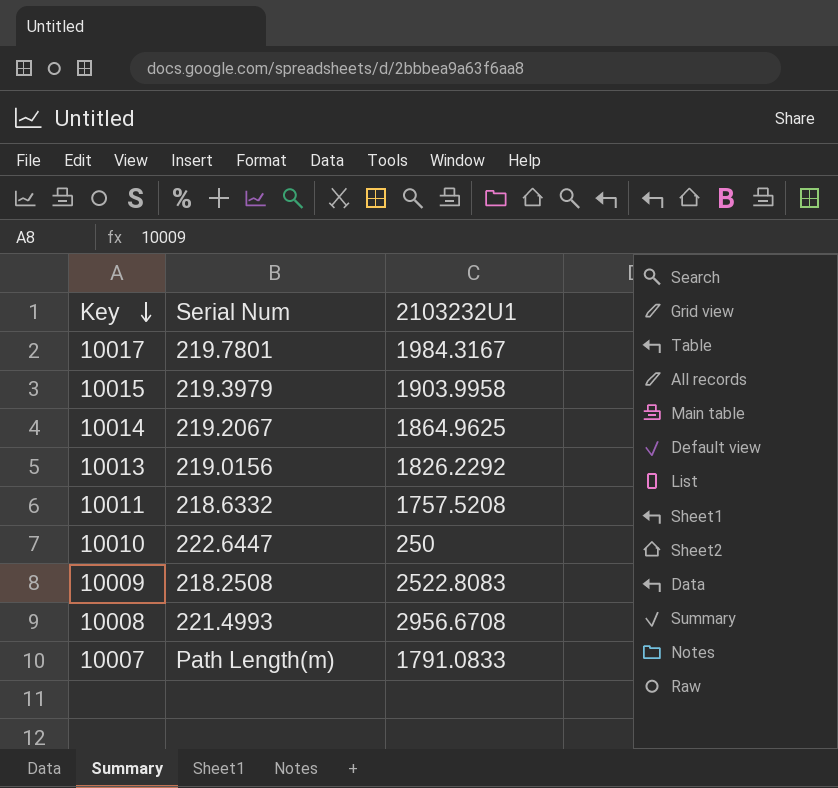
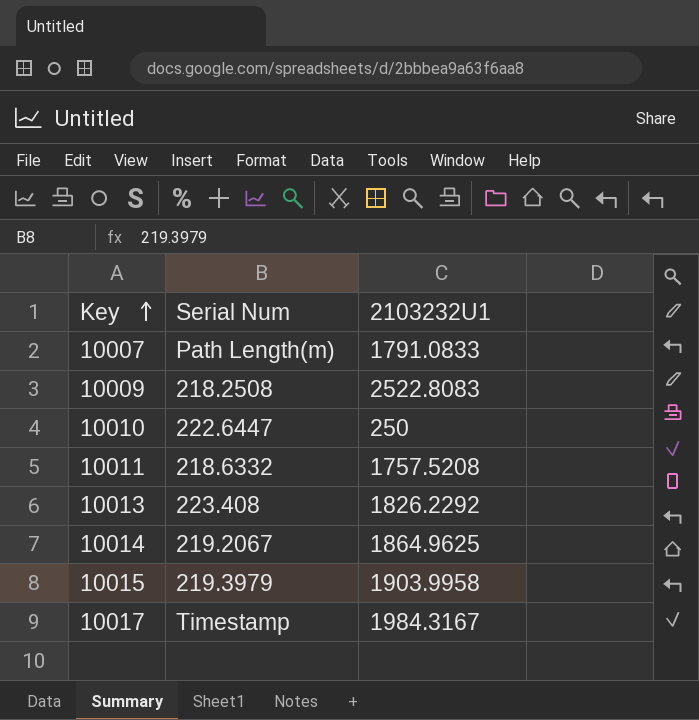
row order: Key descending -> Key ascending
row 10008: 221.4993 | 2956.6708 -> none
10013 | Serial Num: 219.0156 -> 223.408
10017 | Serial Num: 219.7801 -> Timestamp

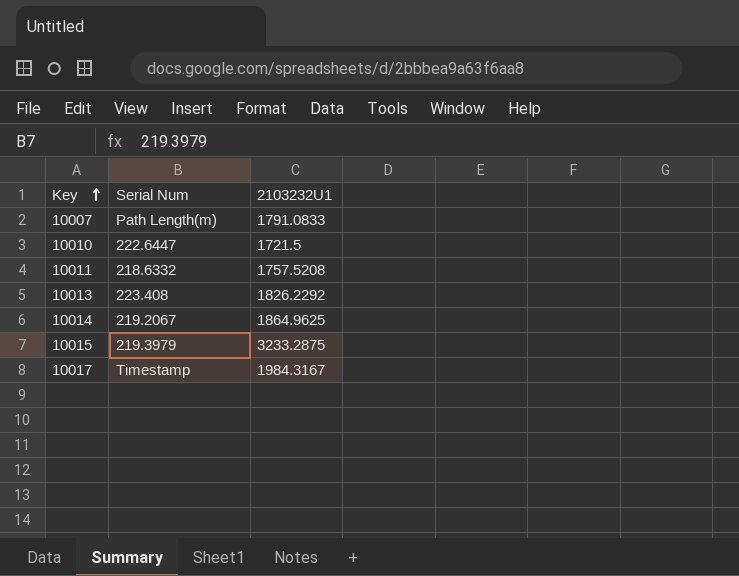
row 10009: 218.2508 | 2522.8083 -> none
10010 | 2103232U1: 250 -> 1721.5
10015 | 2103232U1: 1903.9958 -> 3233.2875

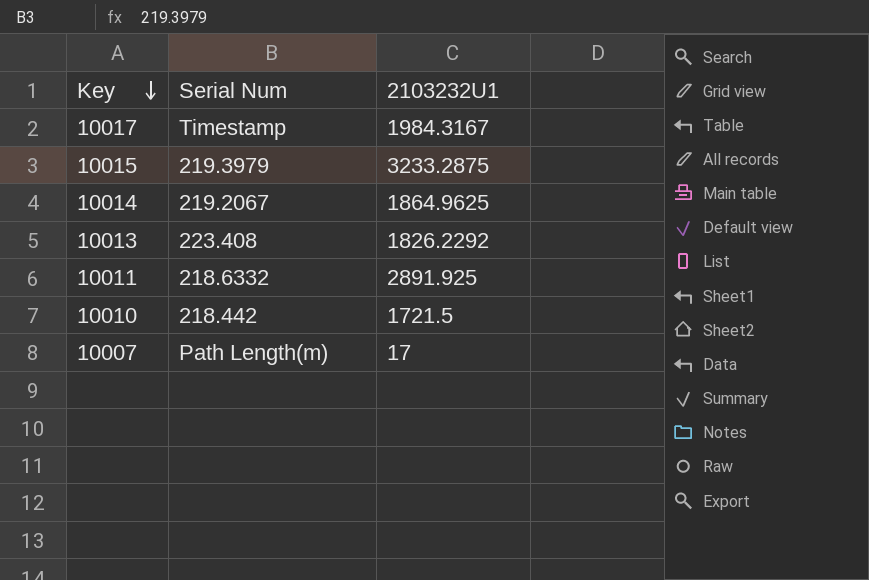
row order: Key ascending -> Key descending
10011 | 2103232U1: 1757.5208 -> 2891.925
10010 | Serial Num: 222.6447 -> 218.442
10007 | 2103232U1: 1791.0833 -> 17

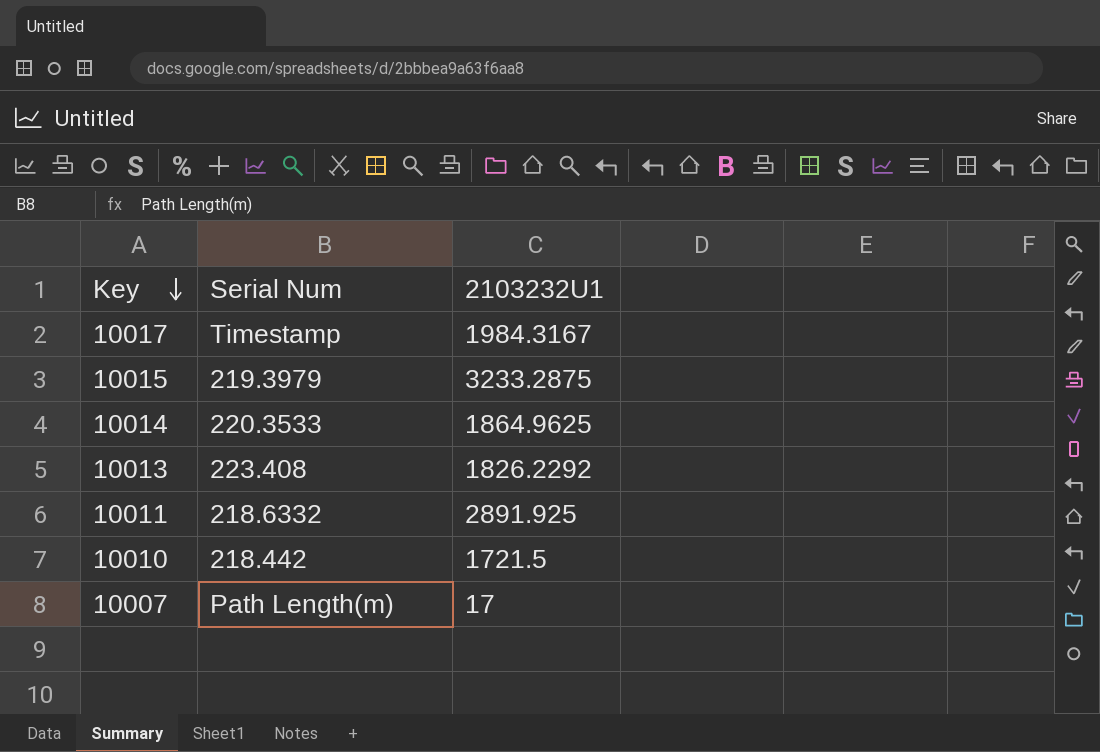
10014 | Serial Num: 219.2067 -> 220.3533

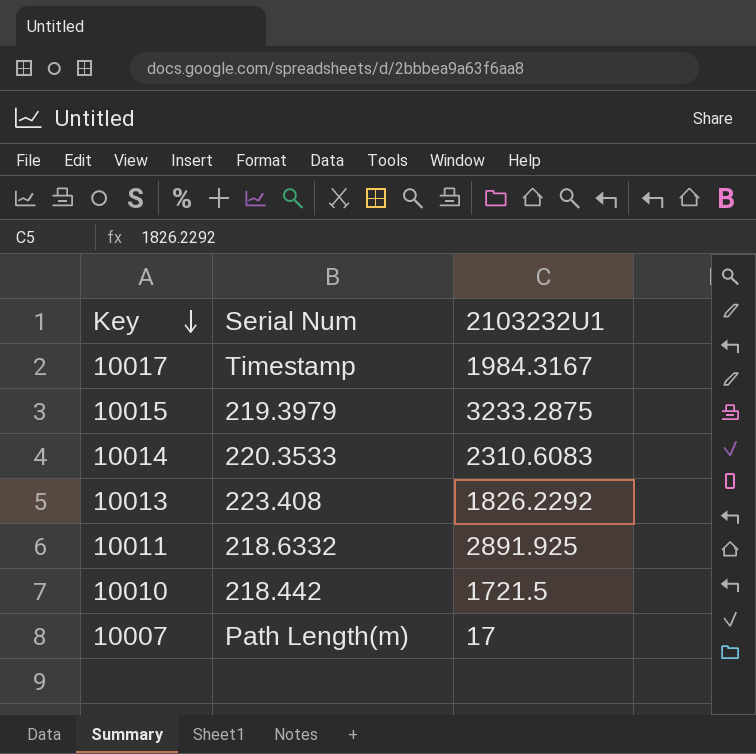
10014 | 2103232U1: 1864.9625 -> 2310.6083

